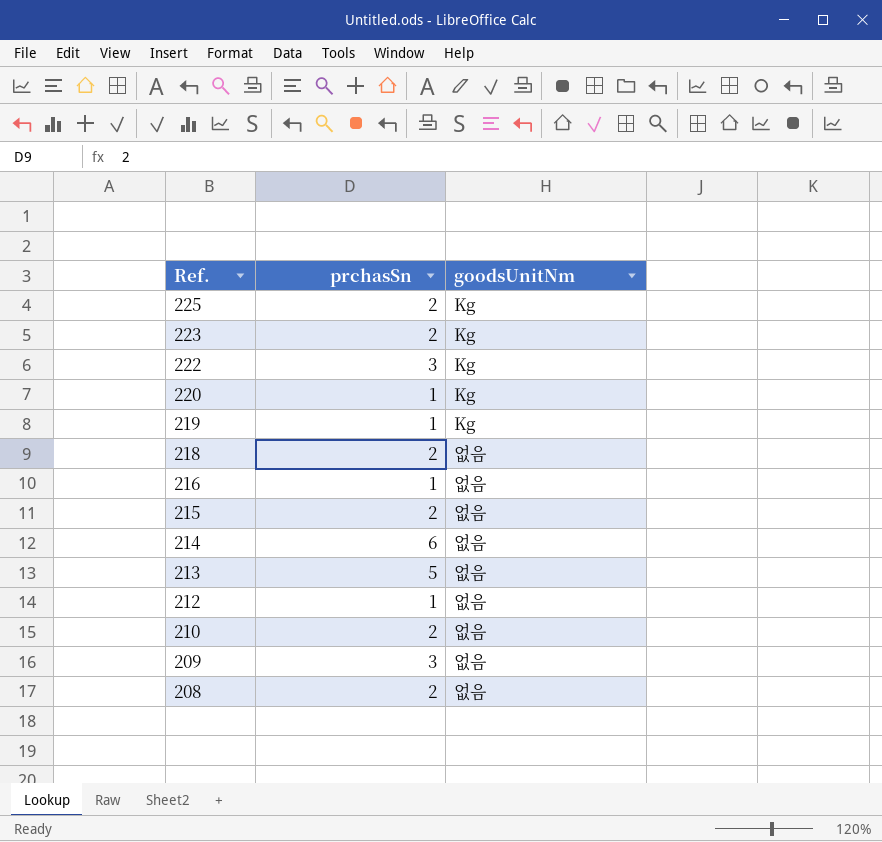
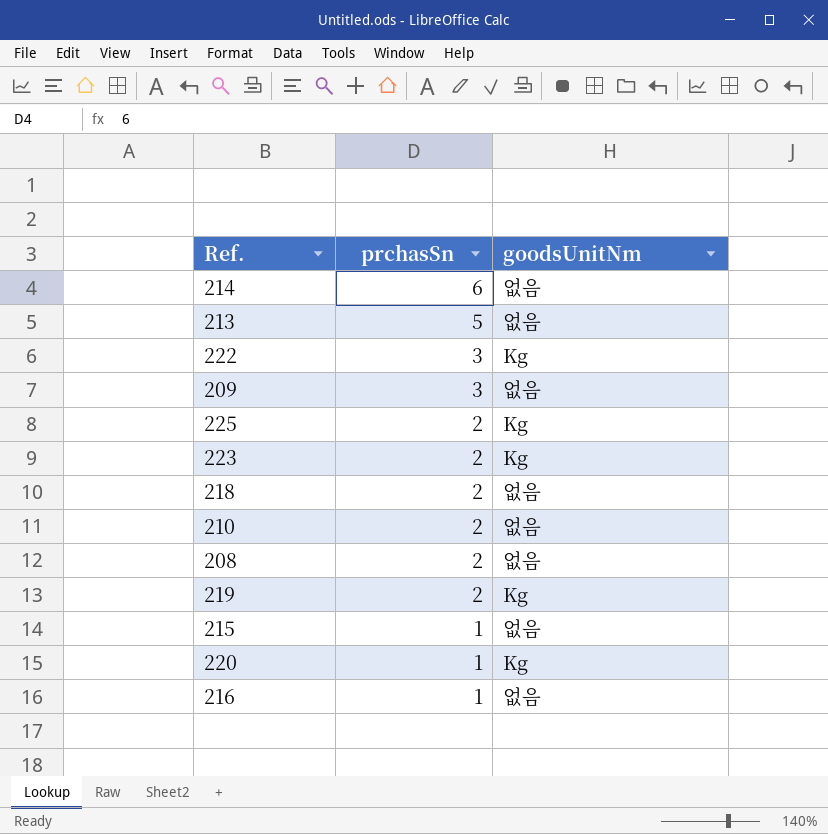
row order: Ref. descending -> prchasSn descending
row 212: 1 | 없음 -> none
219 | prchasSn: 1 -> 2
215 | prchasSn: 2 -> 1

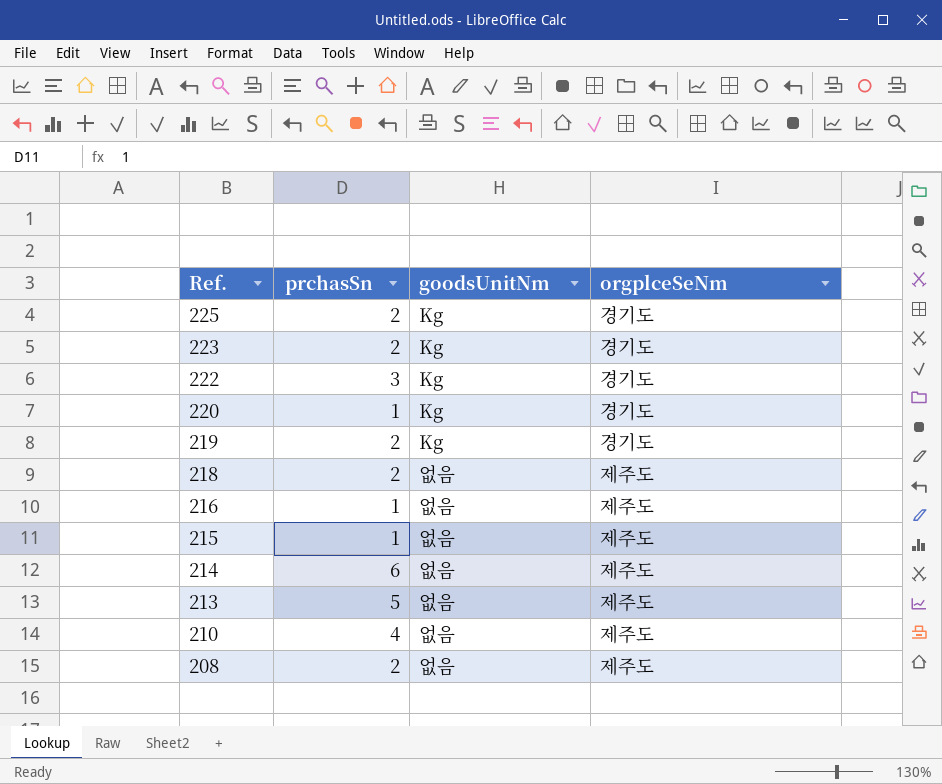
row order: prchasSn descending -> Ref. descending
column orgplceSeNm | position: none -> 4
row 209: 3 | 없음 -> none
210 | prchasSn: 2 -> 4

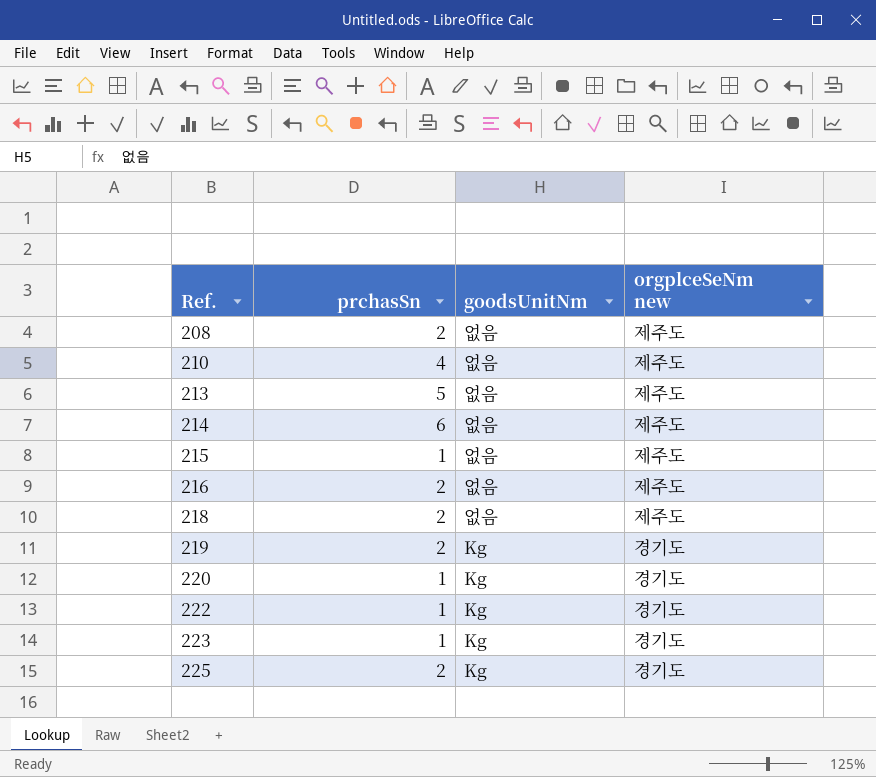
row order: Ref. descending -> Ref. ascending
column name: orgplceSeNm -> orgplceSeNm new
216 | prchasSn: 1 -> 2
222 | prchasSn: 3 -> 1
223 | prchasSn: 2 -> 1

